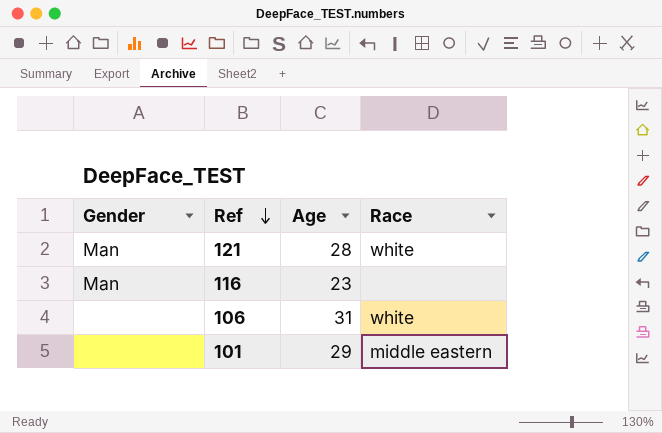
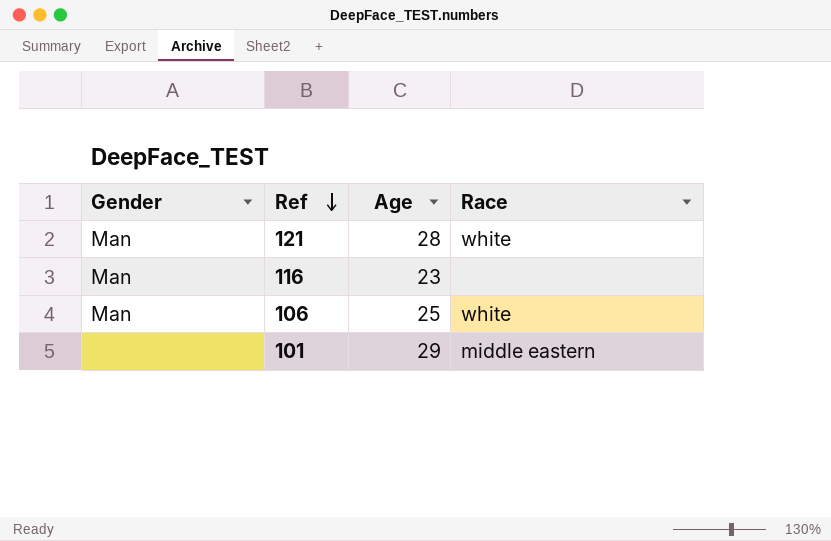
106 | Gender: none -> Man
106 | Age: 31 -> 25

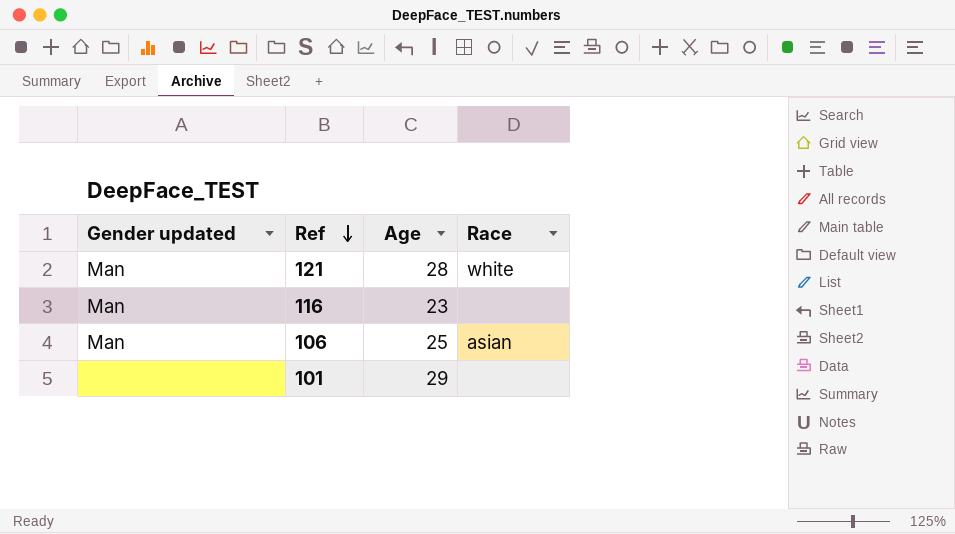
column name: Gender -> Gender updated
106 | Race: white -> asian
101 | Race: middle eastern -> none

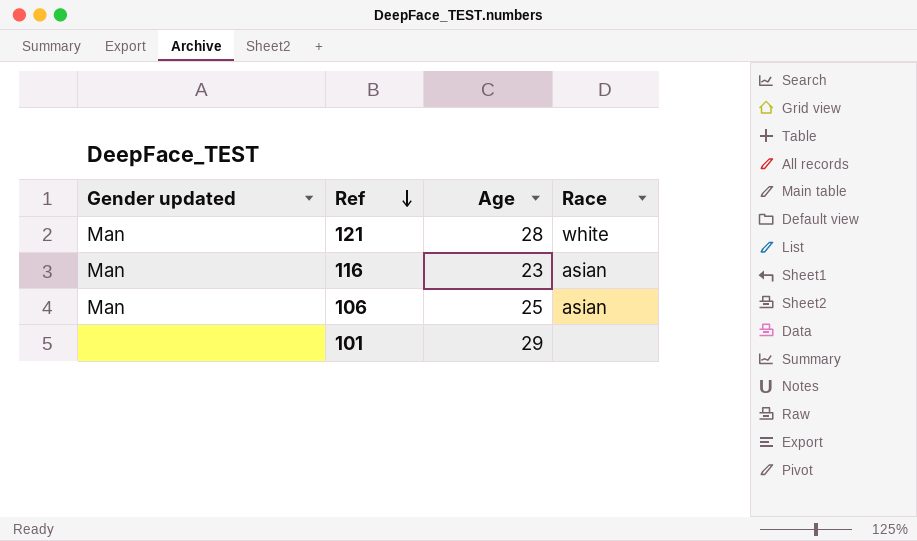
116 | Race: none -> asian

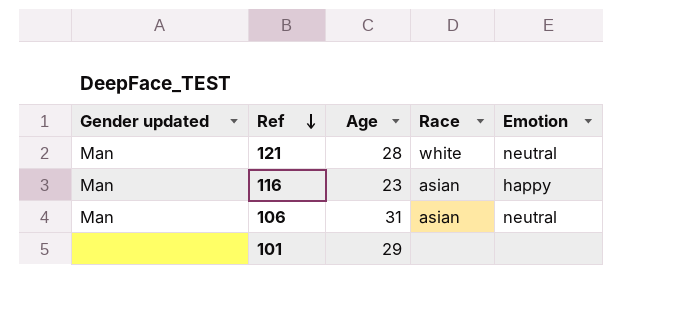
column Emotion | position: none -> 5
106 | Age: 25 -> 31

